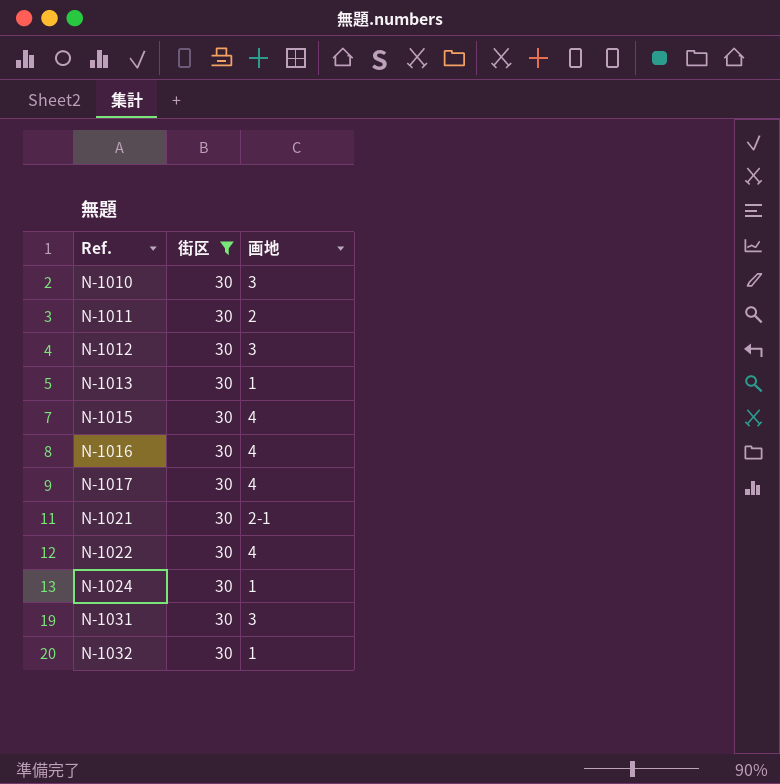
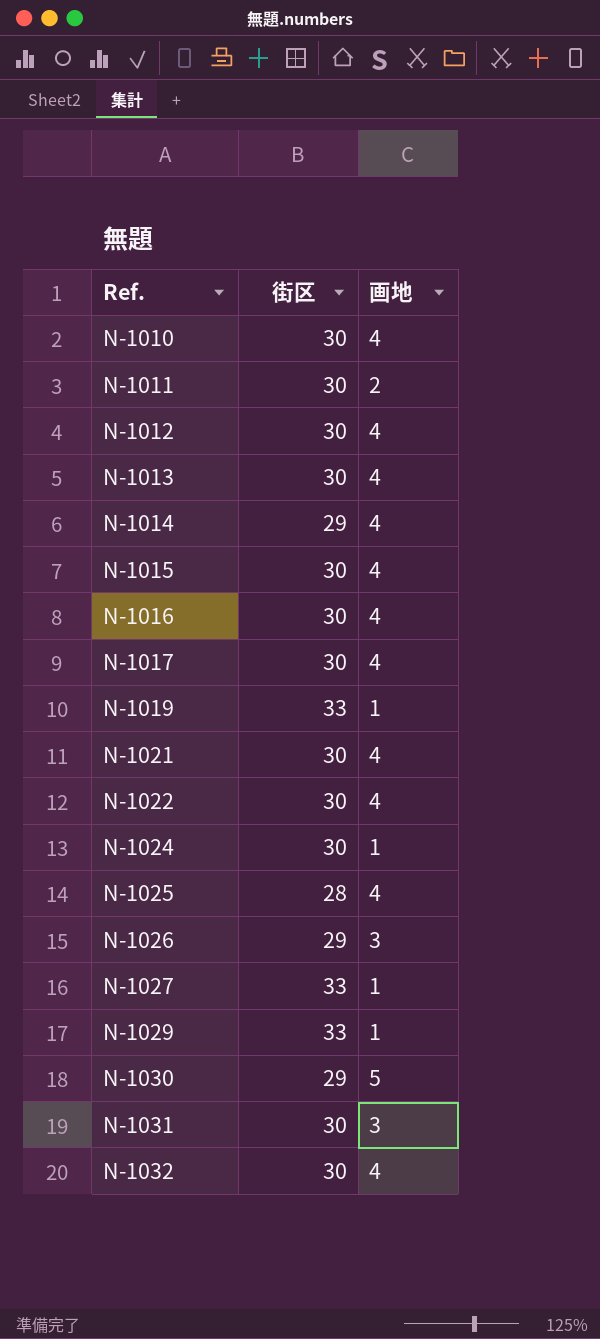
filter: 街区 = 30 -> none
N-1010 | 画地: 3 -> 4
N-1012 | 画地: 3 -> 4
N-1013 | 画地: 1 -> 4
N-1021 | 画地: 2-1 -> 4
N-1032 | 画地: 1 -> 4

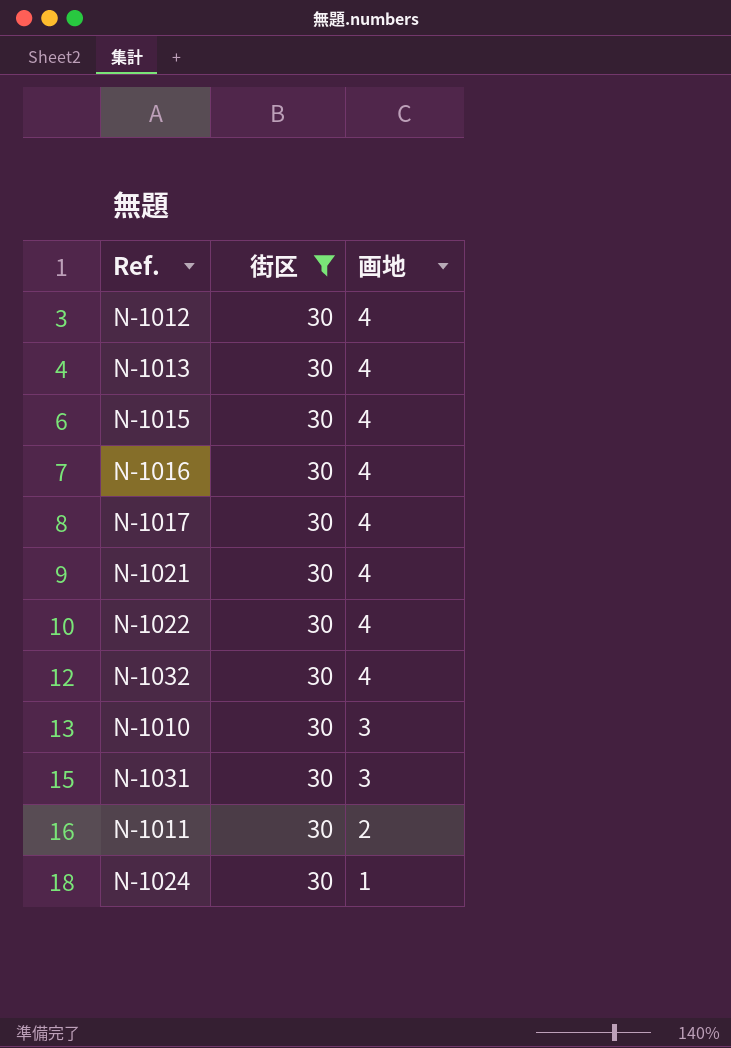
filter: none -> 街区 = 30
row order: Ref. ascending -> 画地 descending
N-1010 | 画地: 4 -> 3

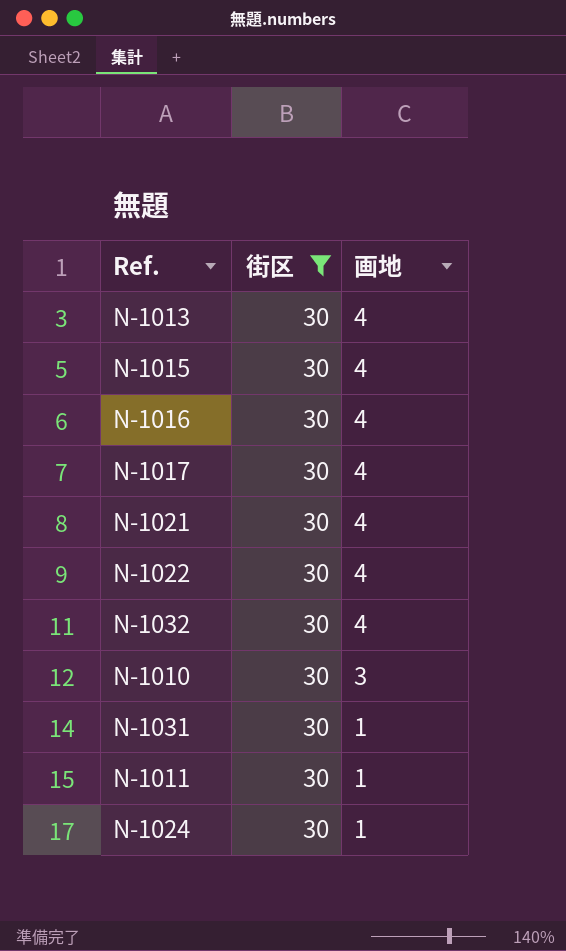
row N-1012: 30 | 4 -> none
N-1031 | 画地: 3 -> 1
N-1011 | 画地: 2 -> 1

